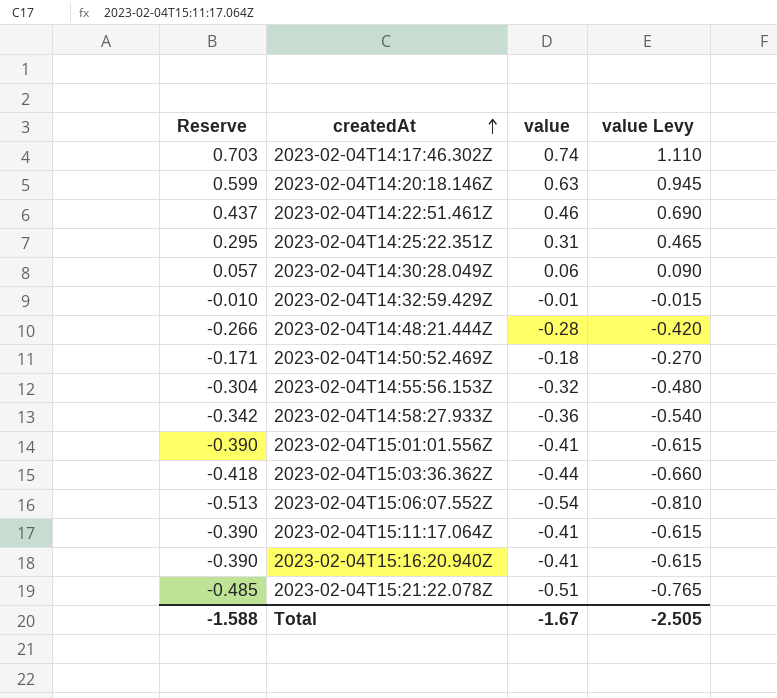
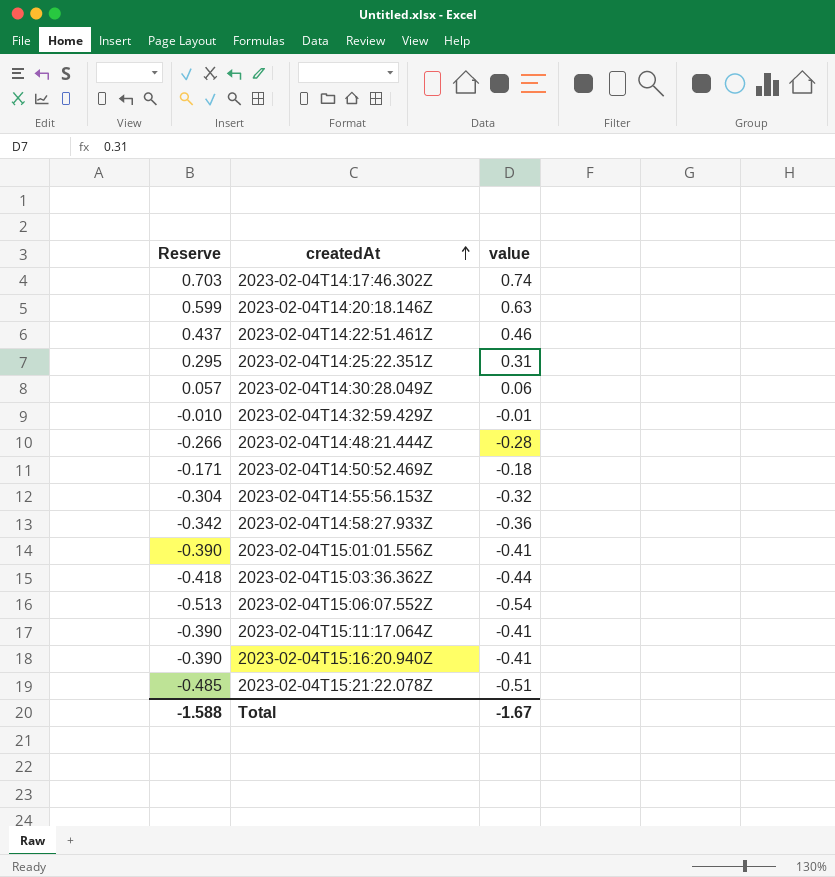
column value Levy | formula: [value] * 1.5 -> none

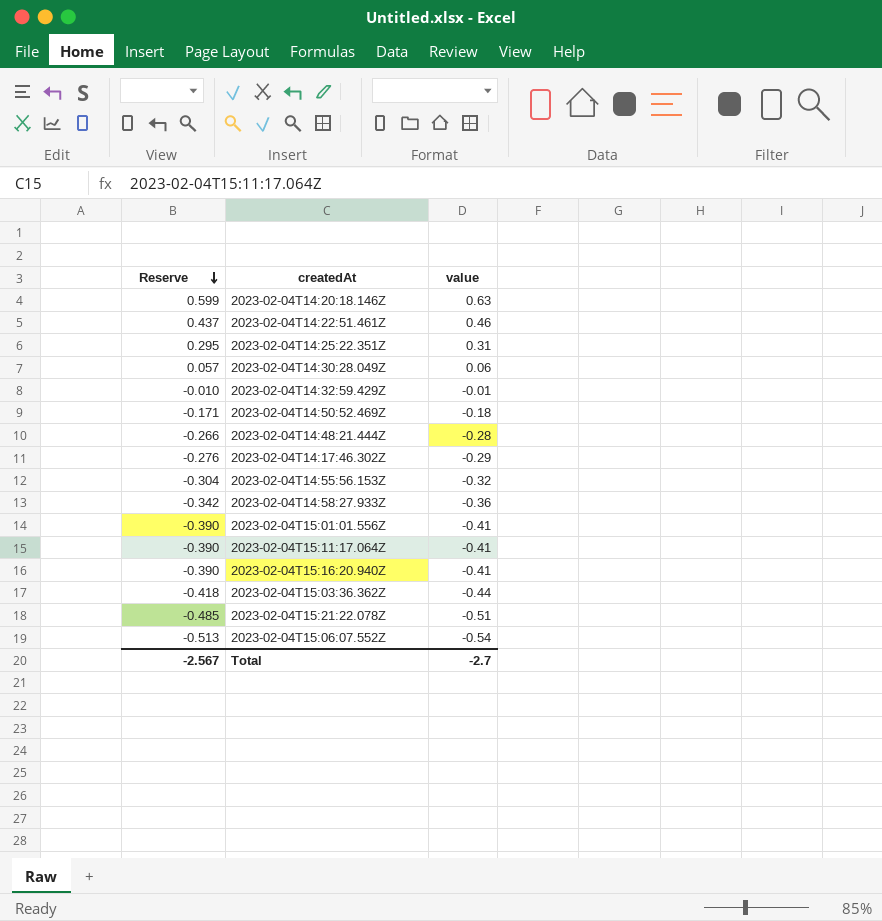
row order: createdAt ascending -> Reserve descending
2023-02-04T14:17:46.302Z | Reserve: 0.703 -> -0.276
2023-02-04T14:17:46.302Z | value: 0.74 -> -0.29
Total | Reserve: -1.588 -> -2.567
Total | value: -1.67 -> -2.7

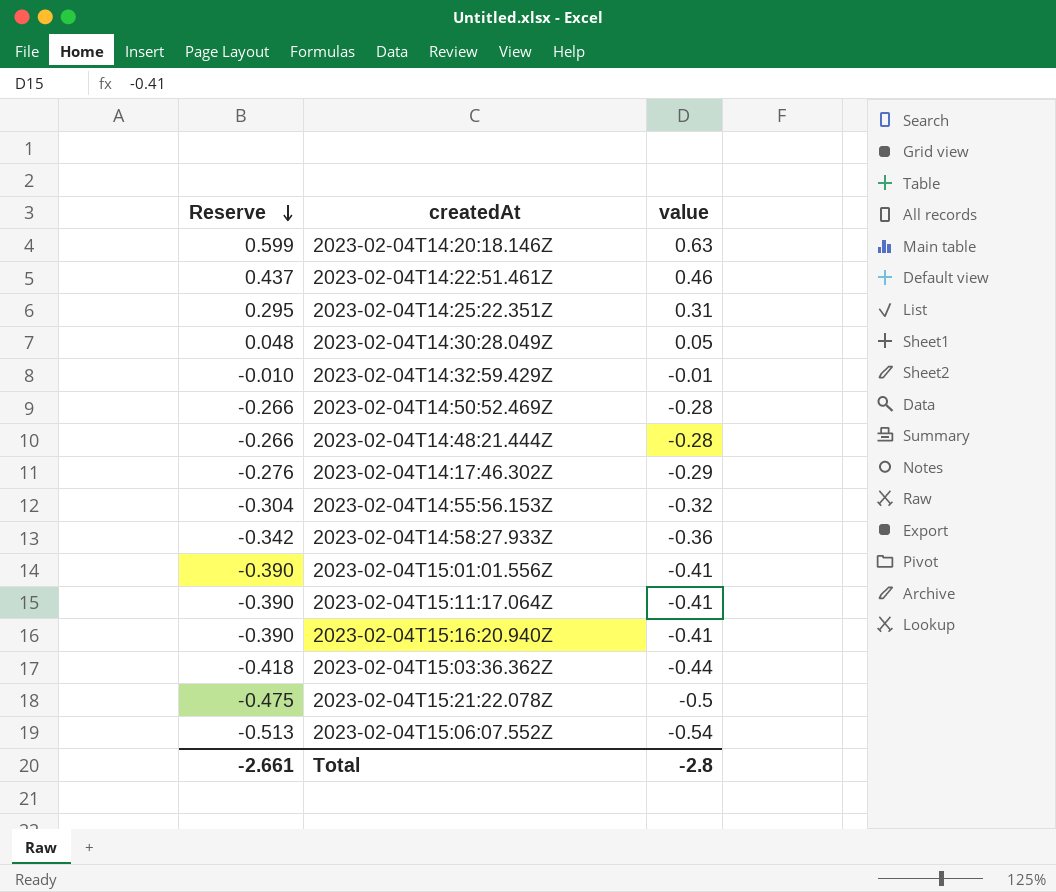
2023-02-04T14:30:28.049Z | Reserve: 0.057 -> 0.048
2023-02-04T14:30:28.049Z | value: 0.06 -> 0.05
2023-02-04T14:50:52.469Z | Reserve: -0.171 -> -0.266
2023-02-04T14:50:52.469Z | value: -0.18 -> -0.28
2023-02-04T15:21:22.078Z | Reserve: -0.485 -> -0.475
2023-02-04T15:21:22.078Z | value: -0.51 -> -0.5
Total | Reserve: -2.567 -> -2.661
Total | value: -2.7 -> -2.8

